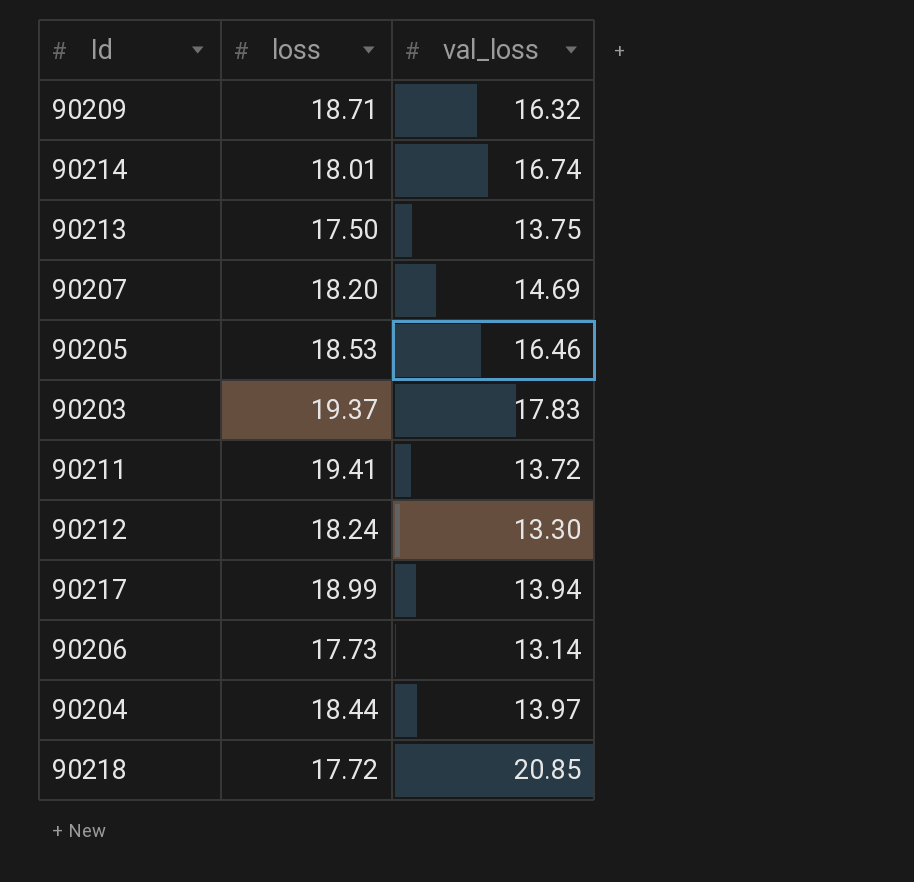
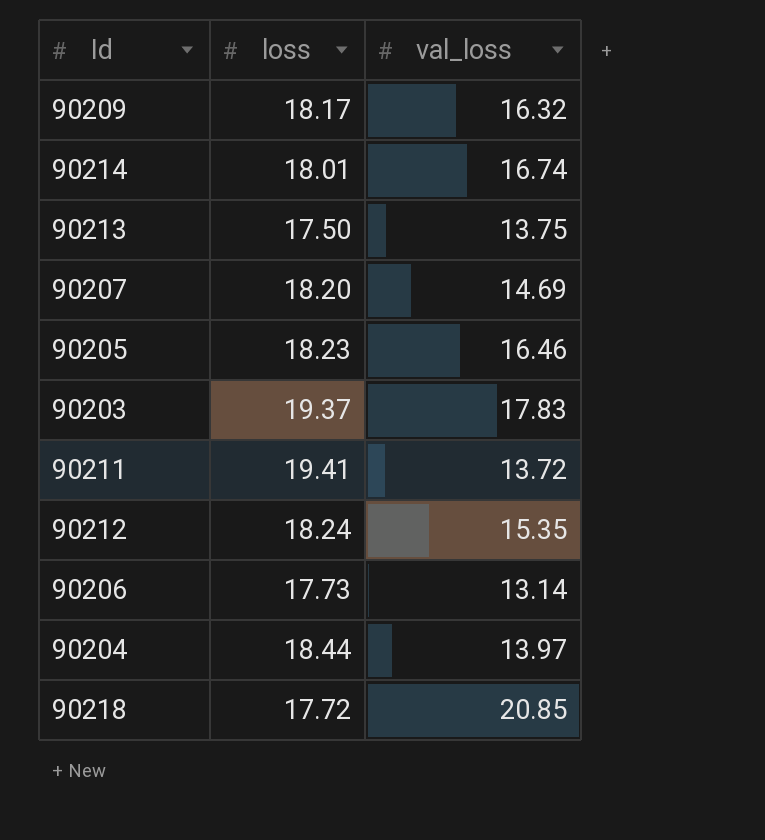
row 90217: 18.99 | 13.94 -> none
90209 | loss: 18.71 -> 18.17
90205 | loss: 18.53 -> 18.23
90212 | val_loss: 13.30 -> 15.35

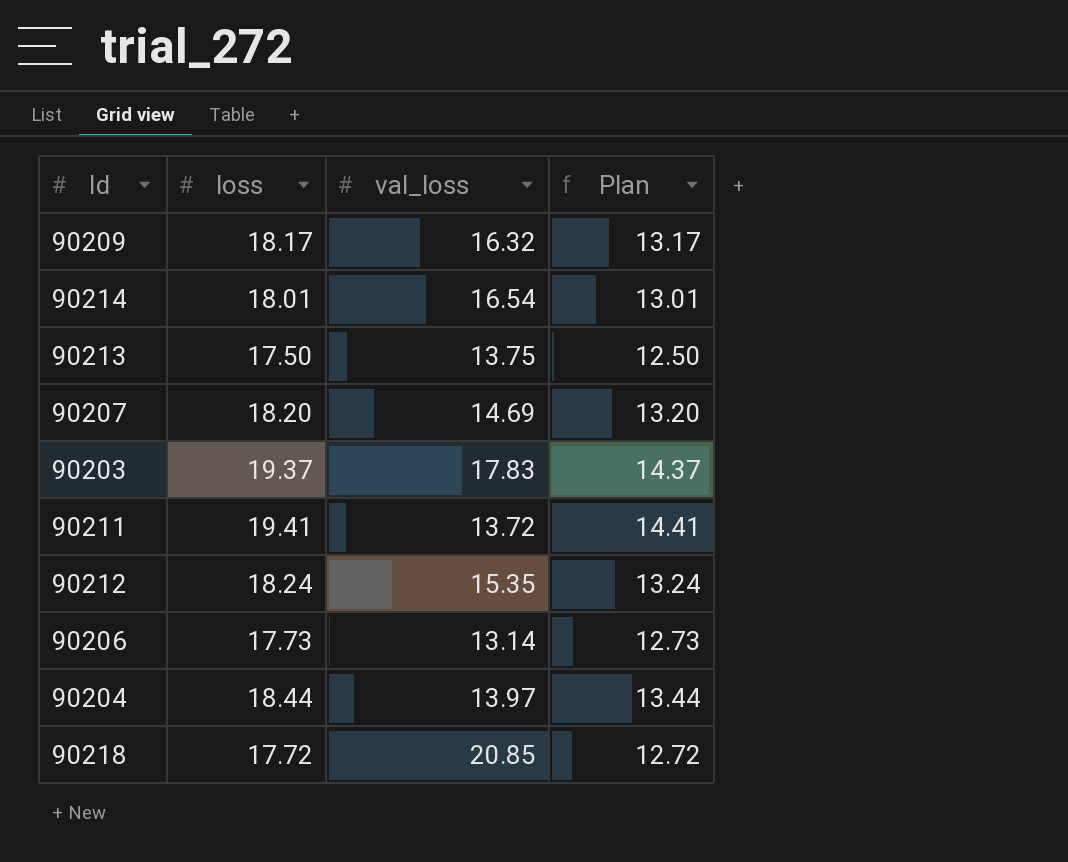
column Plan | formula: none -> [loss] - 5
row 90205: 18.23 | 16.46 -> none
90214 | val_loss: 16.74 -> 16.54

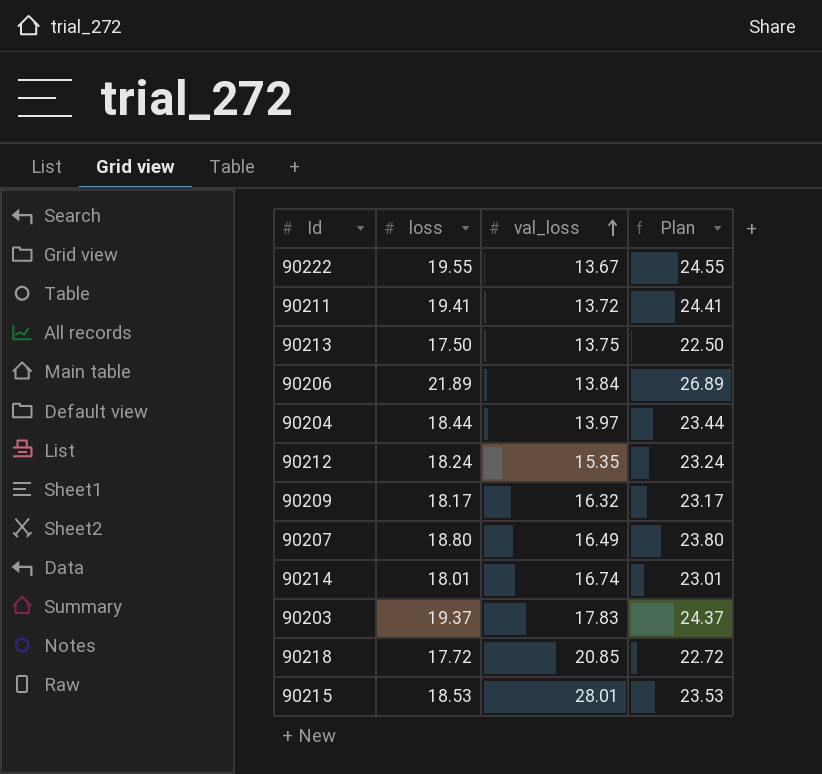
row order: none -> val_loss ascending
column Plan | formula: [loss] - 5 -> [loss] + 5
row 90222: none -> 19.55 | 13.67 | 24.55
90206 | loss: 17.73 -> 21.89
90206 | val_loss: 13.14 -> 13.84
90207 | loss: 18.20 -> 18.80
90207 | val_loss: 14.69 -> 16.49
90214 | val_loss: 16.54 -> 16.74
row 90215: none -> 18.53 | 28.01 | 23.53

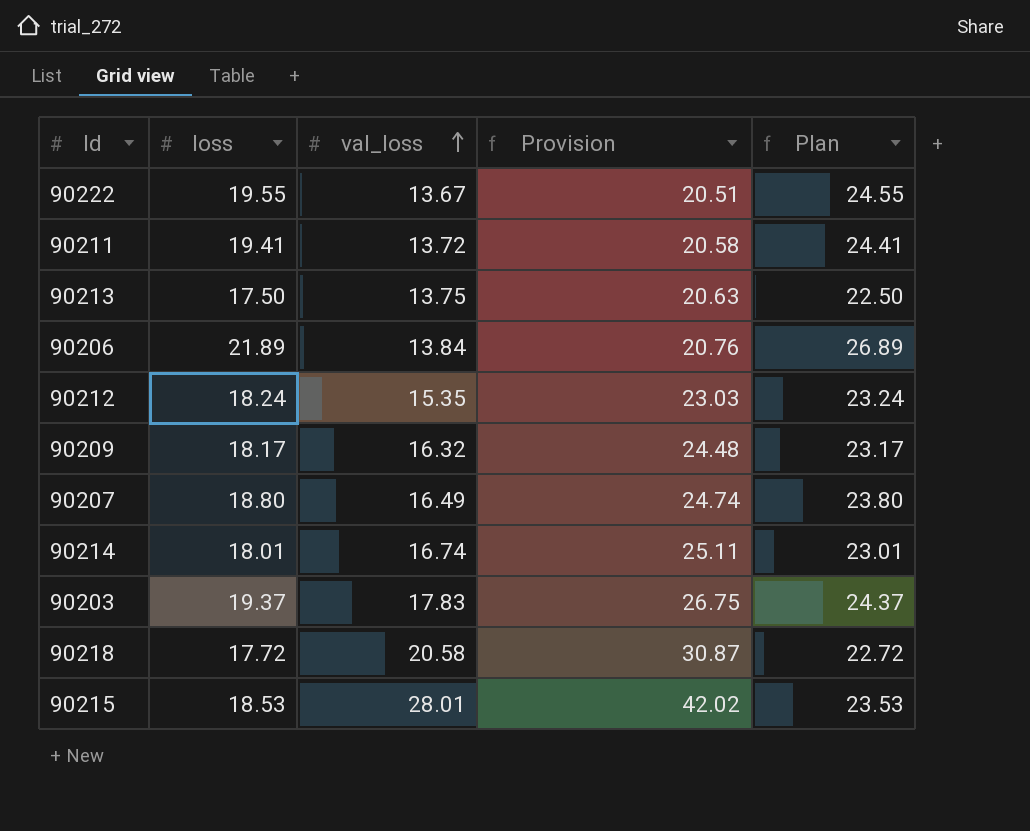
column Provision | formula: none -> [val_loss] * 1.5
row 90204: 18.44 | 13.97 | 23.44 -> none
90218 | val_loss: 20.85 -> 20.58

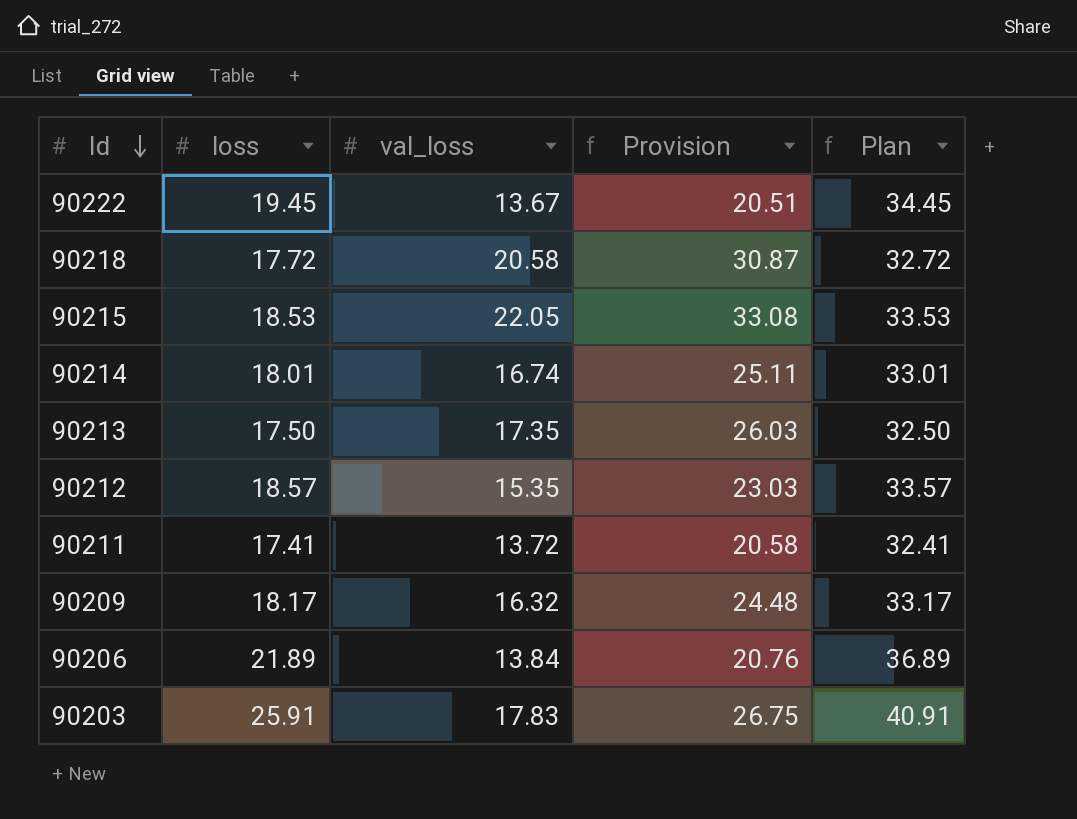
row order: val_loss ascending -> Id descending
column Plan | formula: [loss] + 5 -> [loss] + 15
row 90207: 18.80 | 16.49 | 24.74 | 23.80 -> none
90222 | loss: 19.55 -> 19.45
90215 | val_loss: 28.01 -> 22.05
90215 | Provision: 42.02 -> 33.08
90213 | val_loss: 13.75 -> 17.35
90213 | Provision: 20.63 -> 26.03
90212 | loss: 18.24 -> 18.57
90211 | loss: 19.41 -> 17.41
90203 | loss: 19.37 -> 25.91

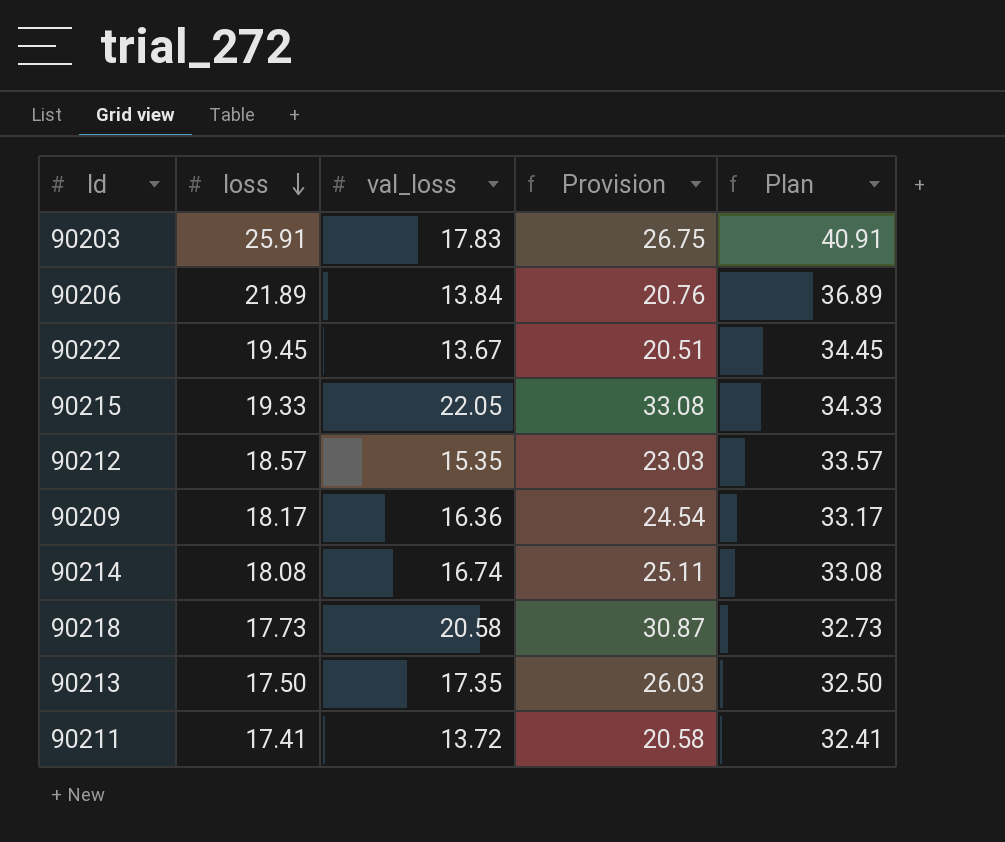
row order: Id descending -> loss descending
90215 | loss: 18.53 -> 19.33
90215 | Plan: 33.53 -> 34.33
90209 | val_loss: 16.32 -> 16.36
90209 | Provision: 24.48 -> 24.54
90214 | loss: 18.01 -> 18.08
90214 | Plan: 33.01 -> 33.08
90218 | loss: 17.72 -> 17.73
90218 | Plan: 32.72 -> 32.73

